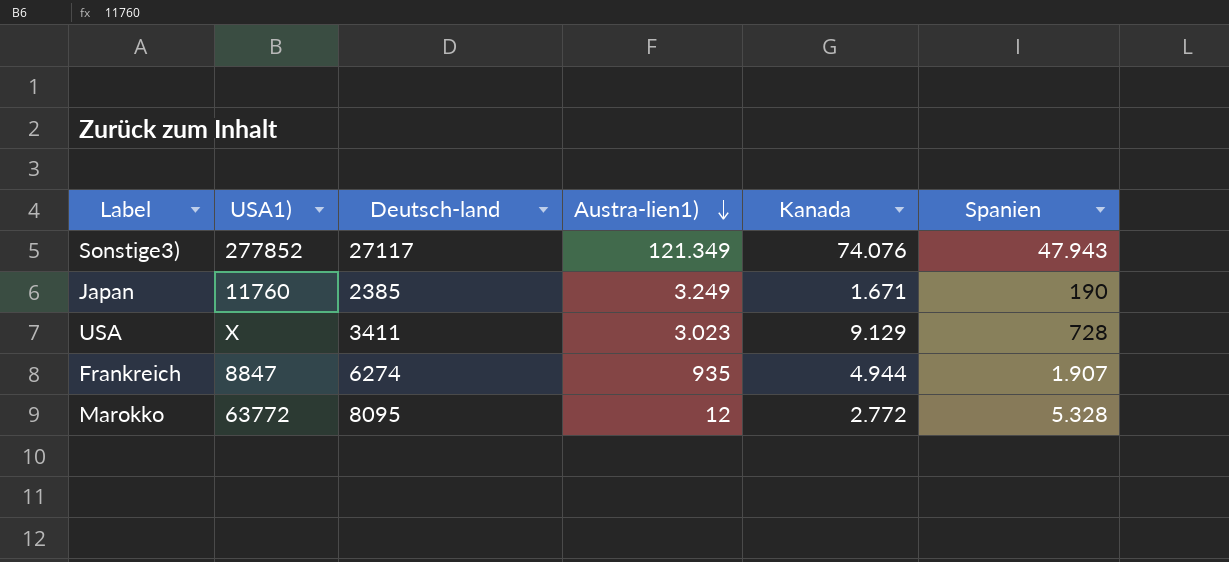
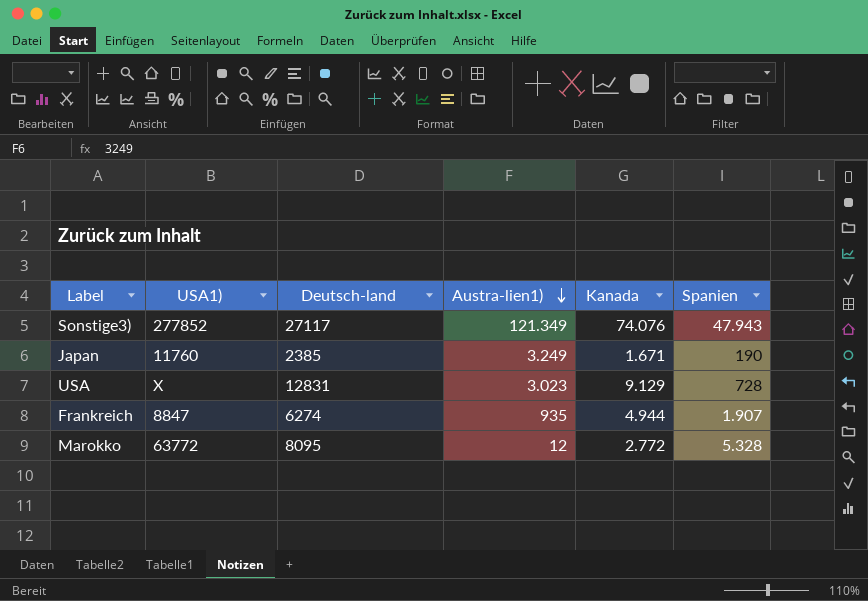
USA | Deutsch-land: 3411 -> 12831

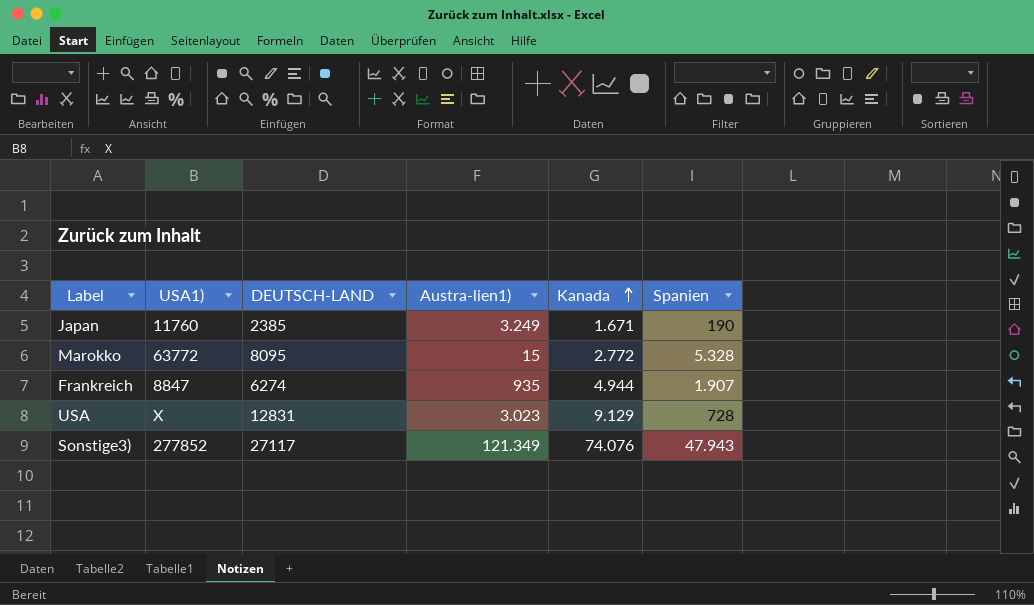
row order: Austra-lien1) descending -> Kanada ascending
column name: Deutsch-land -> DEUTSCH-LAND
Marokko | Austra-lien1): 12 -> 15

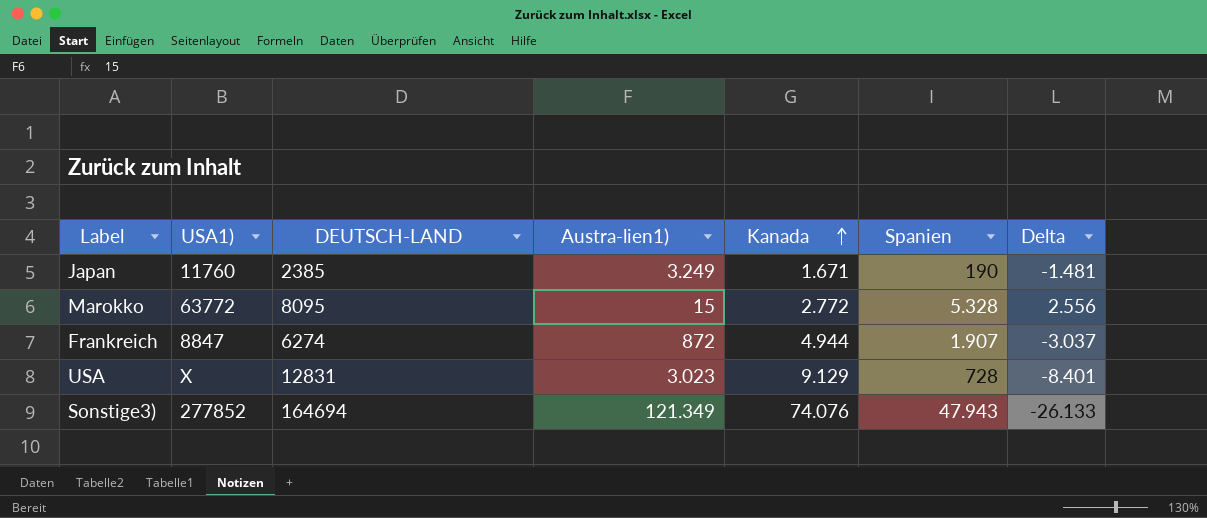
column Delta | formula: none -> [Spanien] - [Kanada]
Frankreich | Austra-lien1): 935 -> 872
Sonstige3) | DEUTSCH-LAND: 27117 -> 164694

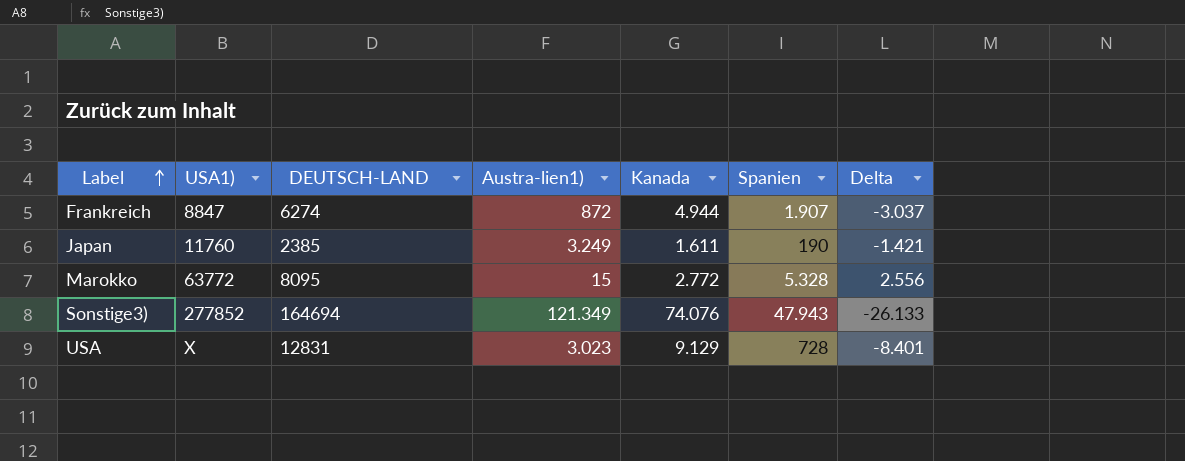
row order: Kanada ascending -> Label ascending
Japan | Kanada: 1.671 -> 1.611
Japan | Delta: -1.481 -> -1.421

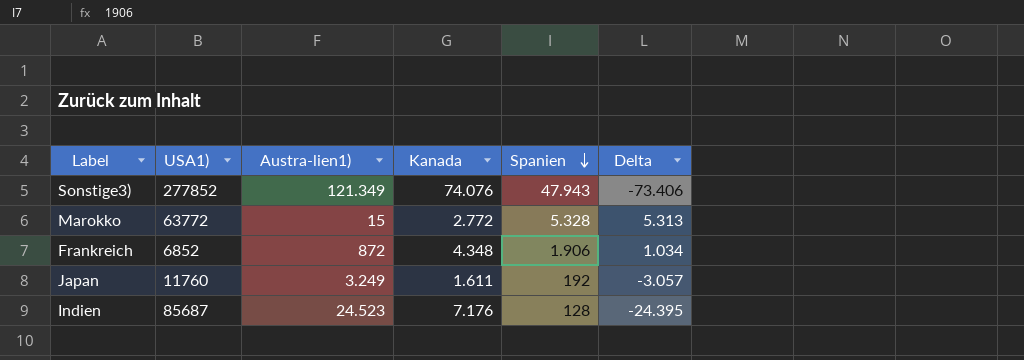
row order: Label ascending -> Spanien descending
column DEUTSCH-LAND | position: 3 -> none
column Delta | formula: [Spanien] - [Kanada] -> [Spanien] - [Austra-lien1)]
row USA: X | 12831 | 3.023 | 9.129 | 728 | -8.401 -> none
Frankreich | USA1): 8847 -> 6852
Frankreich | Kanada: 4.944 -> 4.348
Frankreich | Spanien: 1.907 -> 1.906
Japan | Spanien: 190 -> 192
row Indien: none -> 85687 | 24.523 | 7.176 | 128 | -24.395

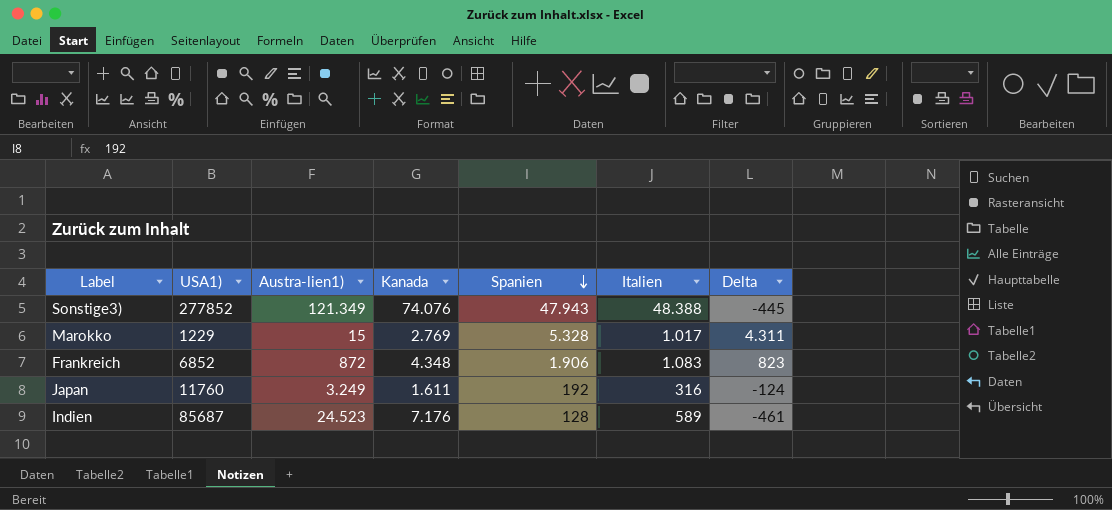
column Italien | position: none -> 6
column Delta | formula: [Spanien] - [Austra-lien1)] -> [Spanien] - [Italien]
Marokko | USA1): 63772 -> 1229
Marokko | Kanada: 2.772 -> 2.769

